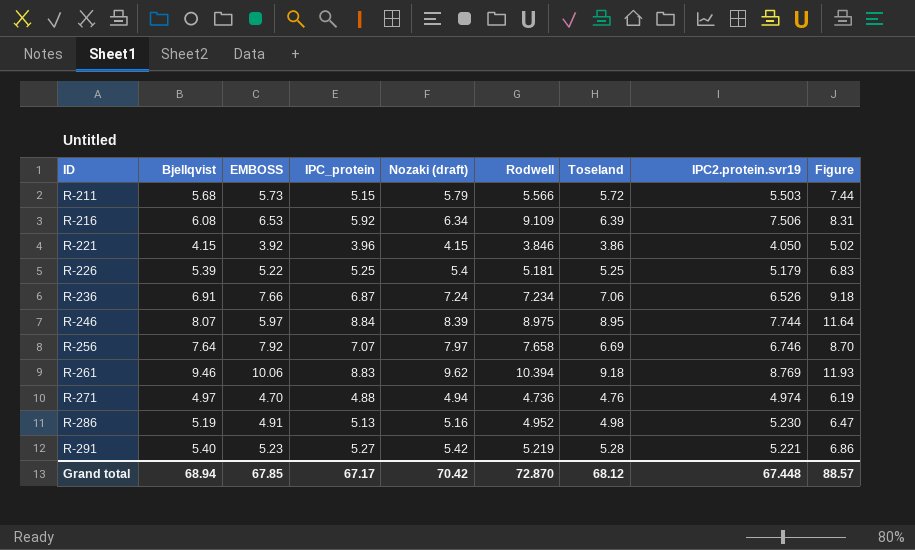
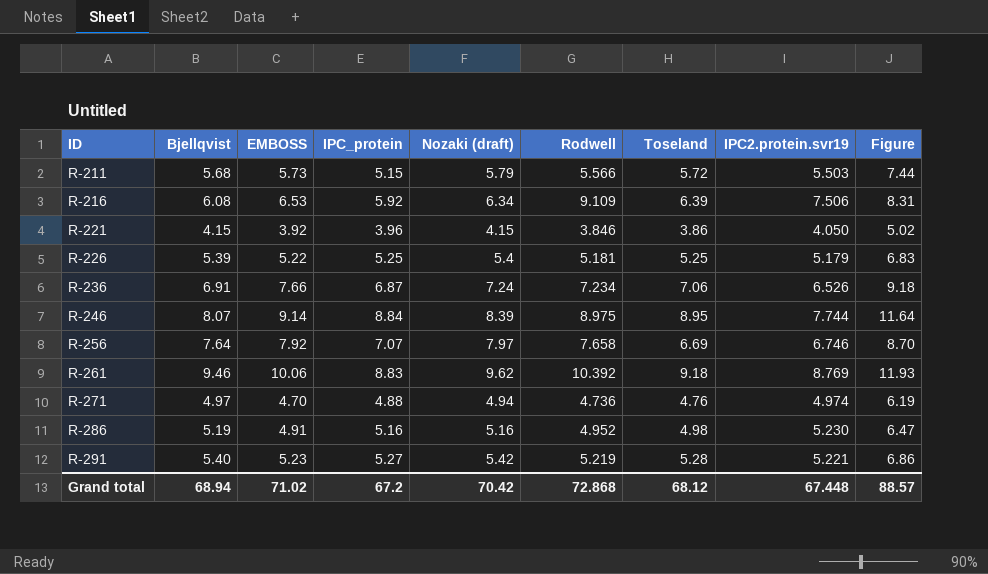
R-246 | EMBOSS: 5.97 -> 9.14
R-261 | Rodwell: 10.394 -> 10.392
R-286 | IPC_protein: 5.13 -> 5.16
Grand total | EMBOSS: 67.85 -> 71.02
Grand total | IPC_protein: 67.17 -> 67.2
Grand total | Rodwell: 72.870 -> 72.868

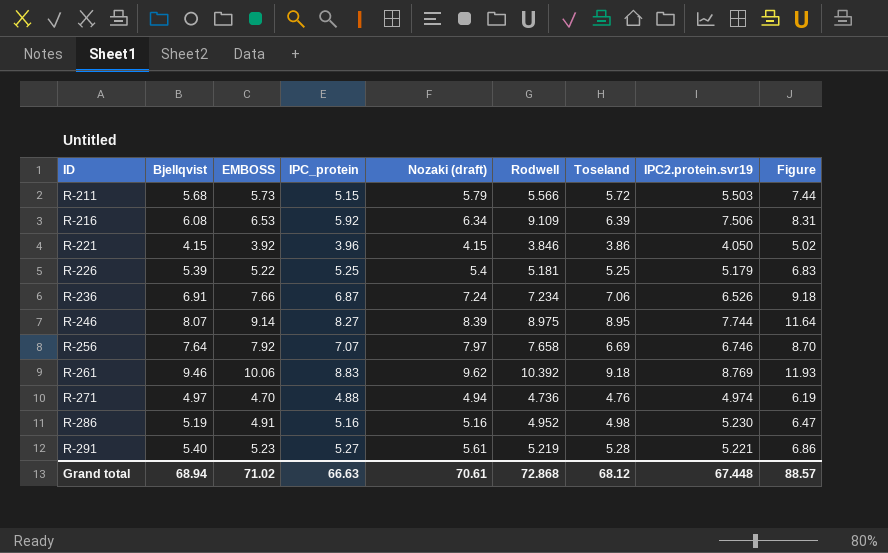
R-246 | IPC_protein: 8.84 -> 8.27
R-291 | Nozaki (draft): 5.42 -> 5.61
Grand total | IPC_protein: 67.2 -> 66.63
Grand total | Nozaki (draft): 70.42 -> 70.61

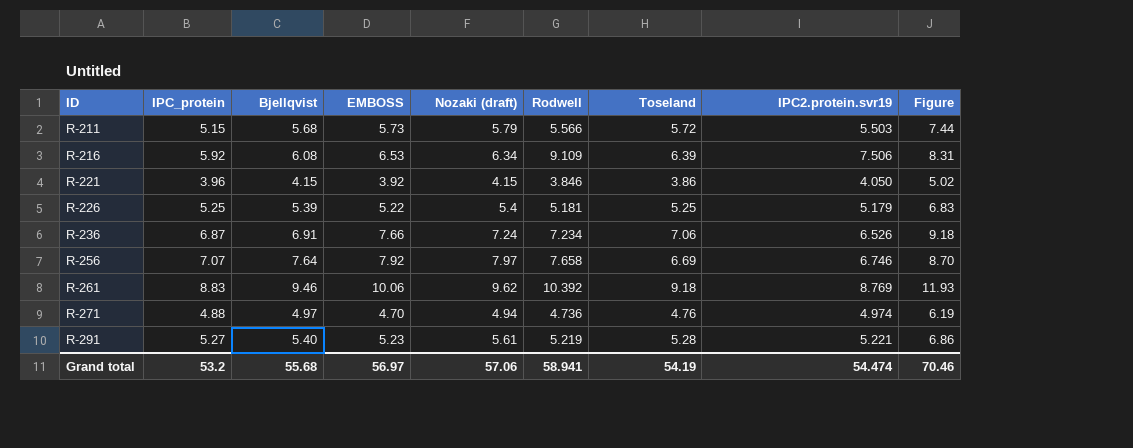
column IPC_protein | position: 4 -> 2
row R-246: 8.07 | 9.14 | 8.27 | 8.39 | 8.975 | 8.95 | 7.744 | 11.64 -> none
row R-286: 5.19 | 4.91 | 5.16 | 5.16 | 4.952 | 4.98 | 5.230 | 6.47 -> none
Grand total | IPC_protein: 66.63 -> 53.2
Grand total | Bjellqvist: 68.94 -> 55.68
Grand total | EMBOSS: 71.02 -> 56.97
Grand total | Nozaki (draft): 70.61 -> 57.06
Grand total | Rodwell: 72.868 -> 58.941
Grand total | Toseland: 68.12 -> 54.19
Grand total | IPC2.protein.svr19: 67.448 -> 54.474
Grand total | Figure: 88.57 -> 70.46

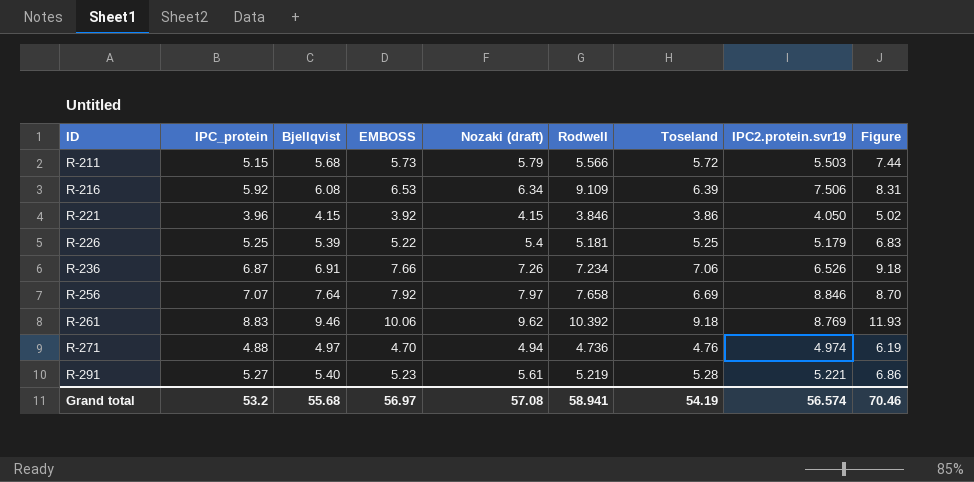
R-236 | Nozaki (draft): 7.24 -> 7.26
R-256 | IPC2.protein.svr19: 6.746 -> 8.846
Grand total | Nozaki (draft): 57.06 -> 57.08
Grand total | IPC2.protein.svr19: 54.474 -> 56.574

